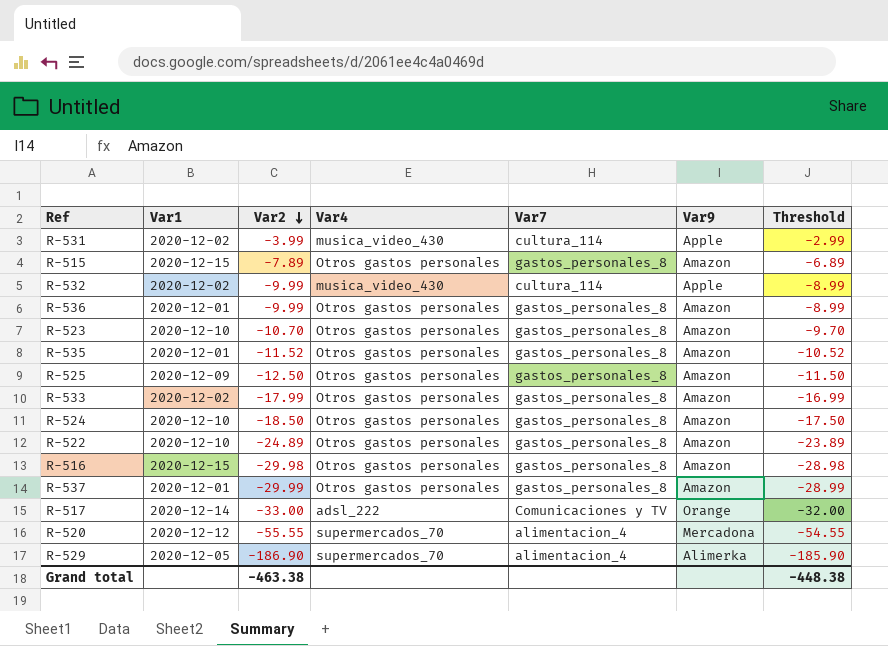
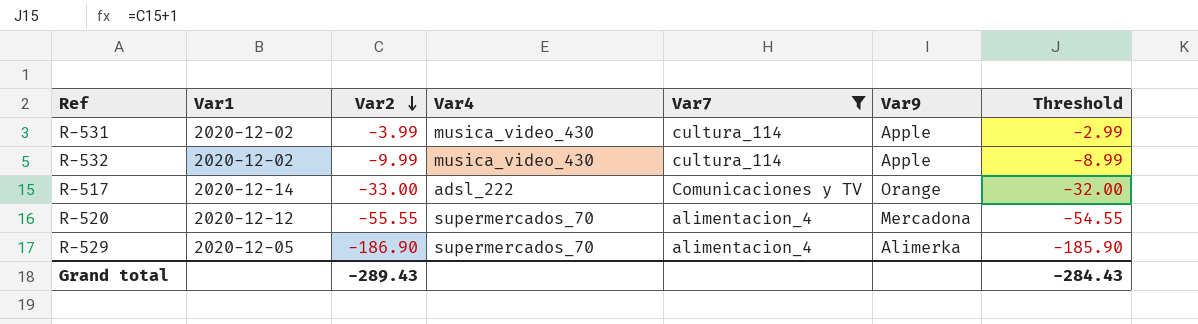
filter: none -> Var7 != gastos_personales_8
Grand total | Var2: -463.38 -> -289.43
Grand total | Threshold: -448.38 -> -284.43

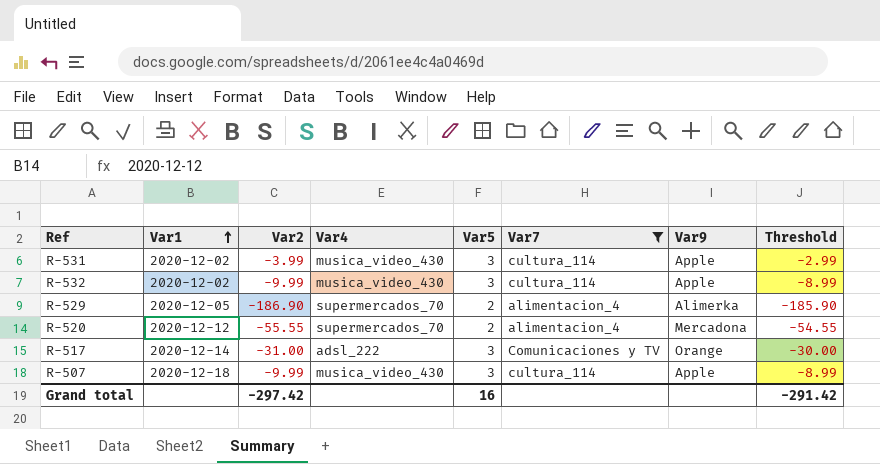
row order: Var2 descending -> Var1 ascending
column Var5 | position: none -> 5
R-517 | Var2: -33.00 -> -31.00
R-517 | Threshold: -32.00 -> -30.00
row R-507: none -> 2020-12-18 | -9.99 | musica_video_430 | 3 | cultura_114 | Apple | -8.99
Grand total | Var2: -289.43 -> -297.42
Grand total | Threshold: -284.43 -> -291.42

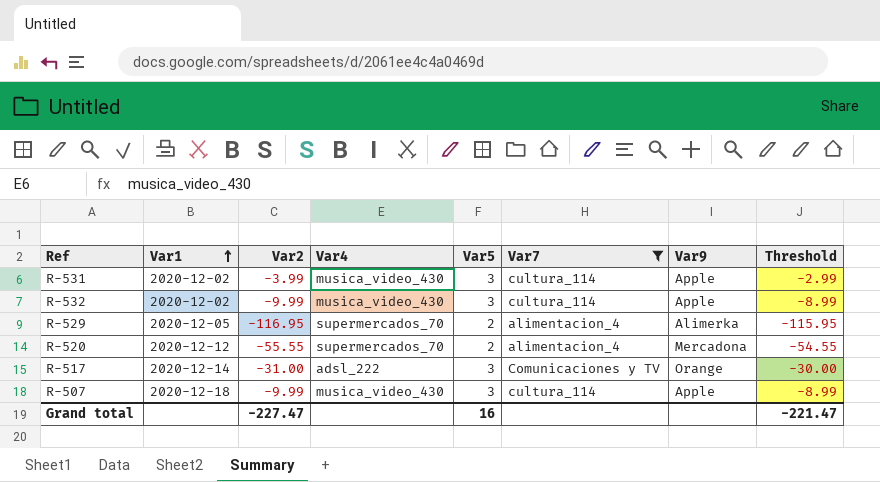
R-529 | Var2: -186.90 -> -116.95
R-529 | Threshold: -185.90 -> -115.95
Grand total | Var2: -297.42 -> -227.47
Grand total | Threshold: -291.42 -> -221.47

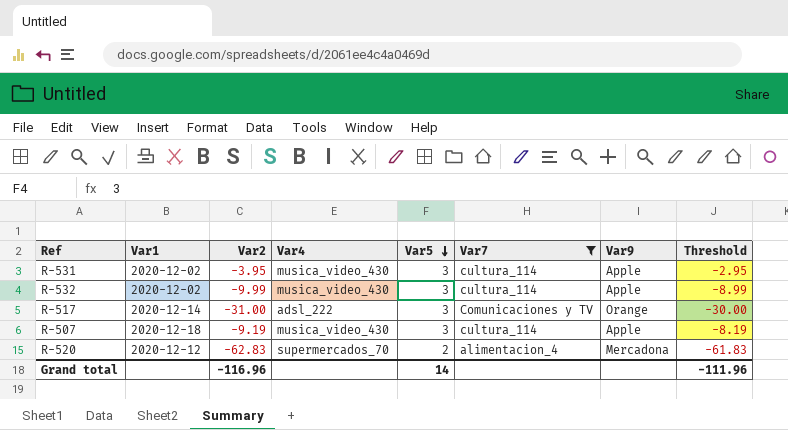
row order: Var1 ascending -> Var5 descending
row R-529: 2020-12-05 | -116.95 | supermercados_70 | 2 | alimentacion_4 | Alimerka | -115.95 -> none
R-531 | Var2: -3.99 -> -3.95
R-531 | Threshold: -2.99 -> -2.95
R-507 | Var2: -9.99 -> -9.19
R-507 | Threshold: -8.99 -> -8.19
R-520 | Var2: -55.55 -> -62.83
R-520 | Threshold: -54.55 -> -61.83
Grand total | Var2: -227.47 -> -116.96
Grand total | Var5: 16 -> 14
Grand total | Threshold: -221.47 -> -111.96

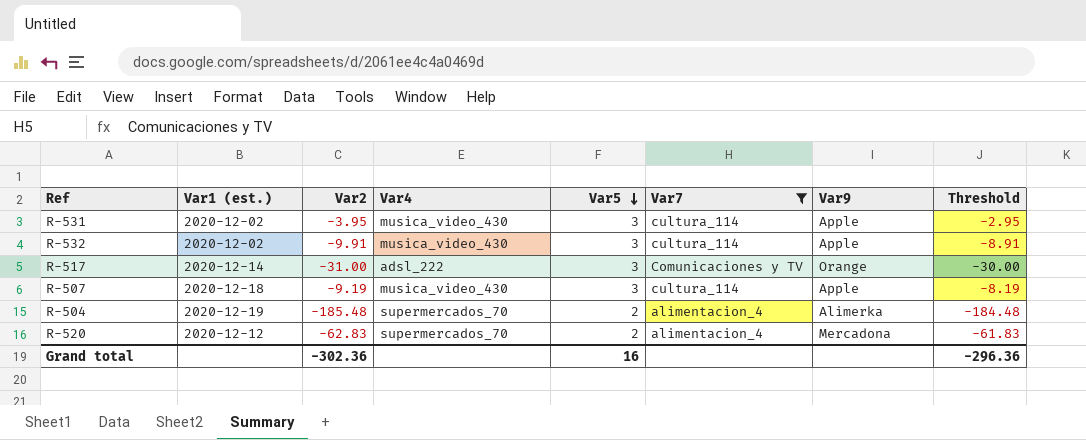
column name: Var1 -> Var1 (est.)
R-532 | Var2: -9.99 -> -9.91
R-532 | Threshold: -8.99 -> -8.91
row R-504: none -> 2020-12-19 | -185.48 | supermercados_70 | 2 | alimentacion_4 | Alimerka | -184.48
Grand total | Var2: -116.96 -> -302.36
Grand total | Var5: 14 -> 16
Grand total | Threshold: -111.96 -> -296.36

